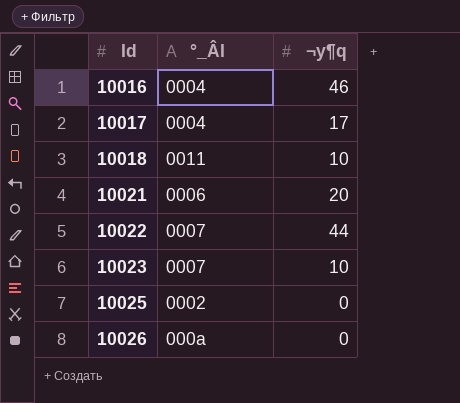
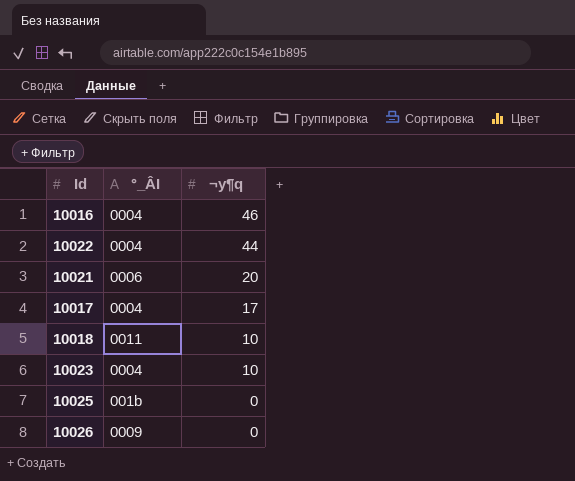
row order: Id ascending -> ¬y¶q descending
10022 | °_ÂI: 0007 -> 0004
10023 | °_ÂI: 0007 -> 0004
10025 | °_ÂI: 0002 -> 001b
10026 | °_ÂI: 000a -> 0009

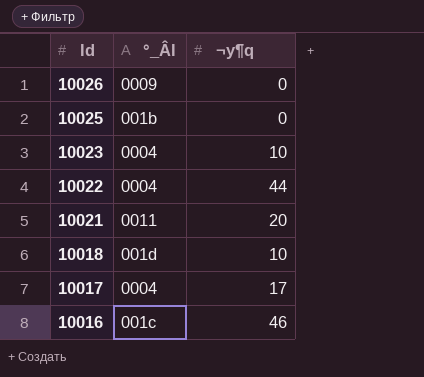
row order: ¬y¶q descending -> Id descending
10021 | °_ÂI: 0006 -> 0011
10018 | °_ÂI: 0011 -> 001d
10016 | °_ÂI: 0004 -> 001c

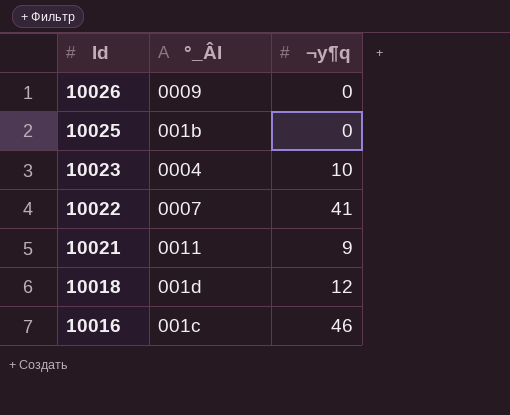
row 10017: 0004 | 17 -> none
10022 | °_ÂI: 0004 -> 0007
10022 | ¬y¶q: 44 -> 41
10021 | ¬y¶q: 20 -> 9
10018 | ¬y¶q: 10 -> 12

